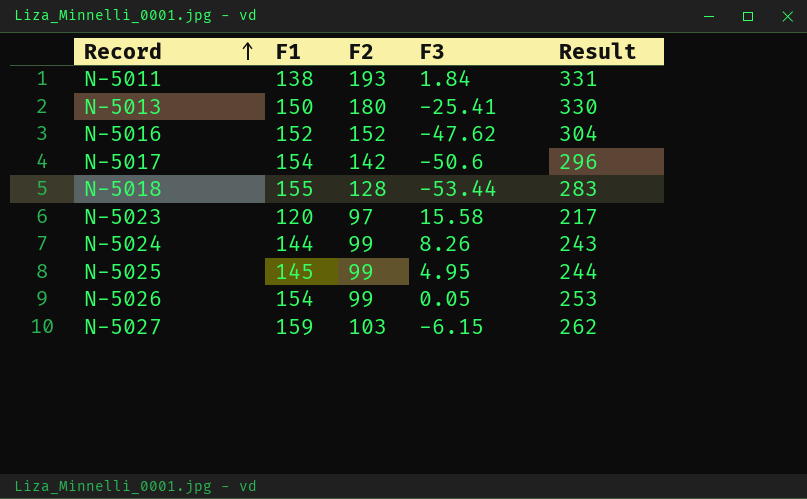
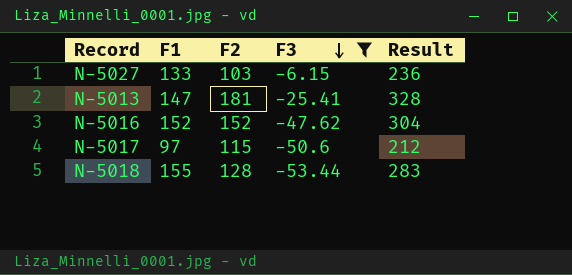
filter: none -> F3 <= -6.15
row order: Record ascending -> F3 descending
N-5027 | F1: 159 -> 133
N-5027 | Result: 262 -> 236
N-5013 | F1: 150 -> 147
N-5013 | F2: 180 -> 181
N-5013 | Result: 330 -> 328
N-5017 | F1: 154 -> 97
N-5017 | F2: 142 -> 115
N-5017 | Result: 296 -> 212

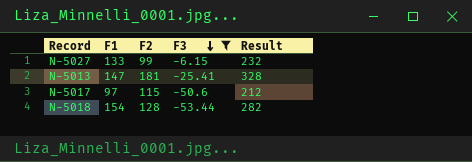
row N-5016: 152 | 152 | -47.62 | 304 -> none
N-5027 | F2: 103 -> 99
N-5027 | Result: 236 -> 232
N-5018 | F1: 155 -> 154
N-5018 | Result: 283 -> 282

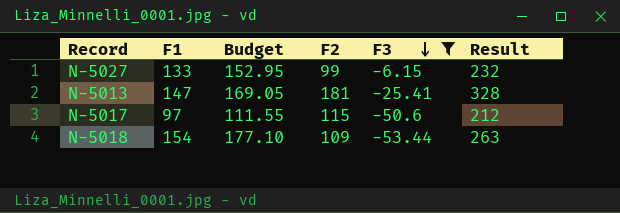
column Budget | formula: none -> [F1] * 1.15
N-5018 | F2: 128 -> 109
N-5018 | Result: 282 -> 263

